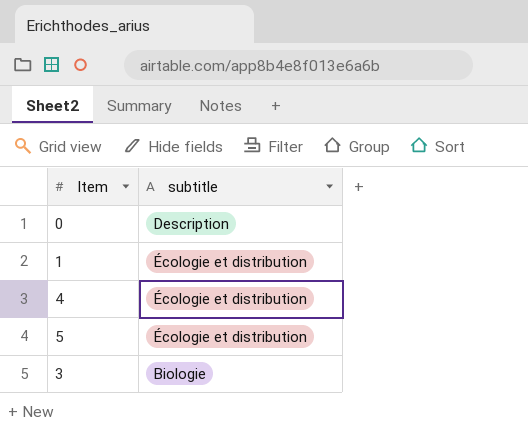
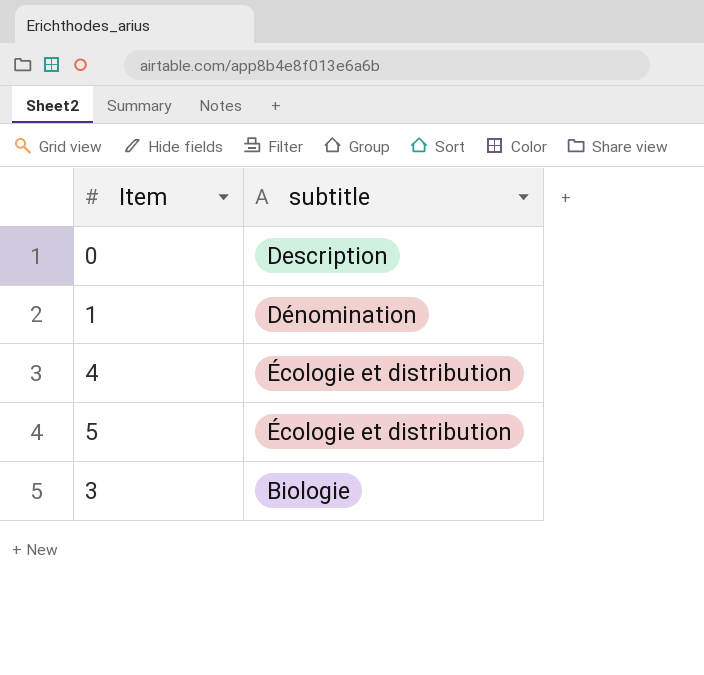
1 | subtitle: Écologie et distribution -> Dénomination

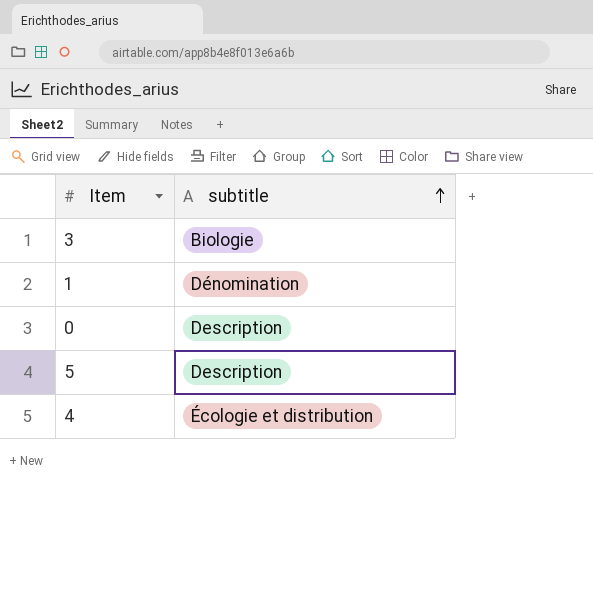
row order: none -> subtitle ascending
5 | subtitle: Écologie et distribution -> Description

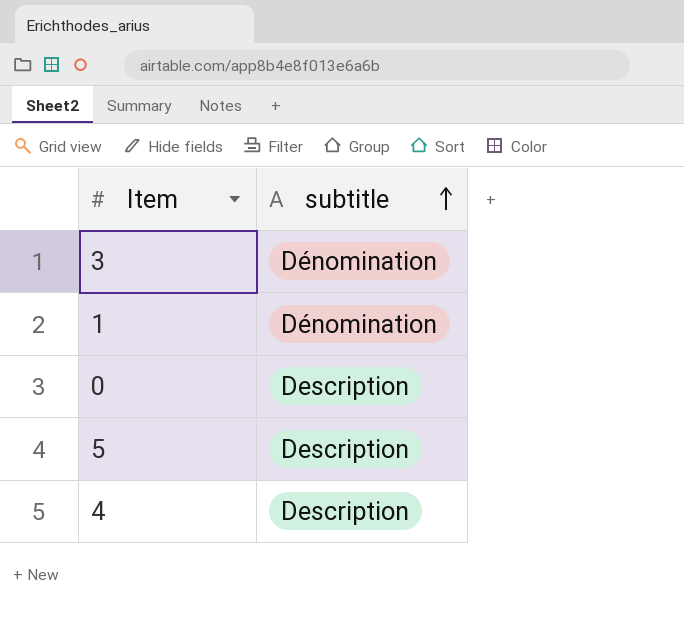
3 | subtitle: Biologie -> Dénomination
4 | subtitle: Écologie et distribution -> Description

